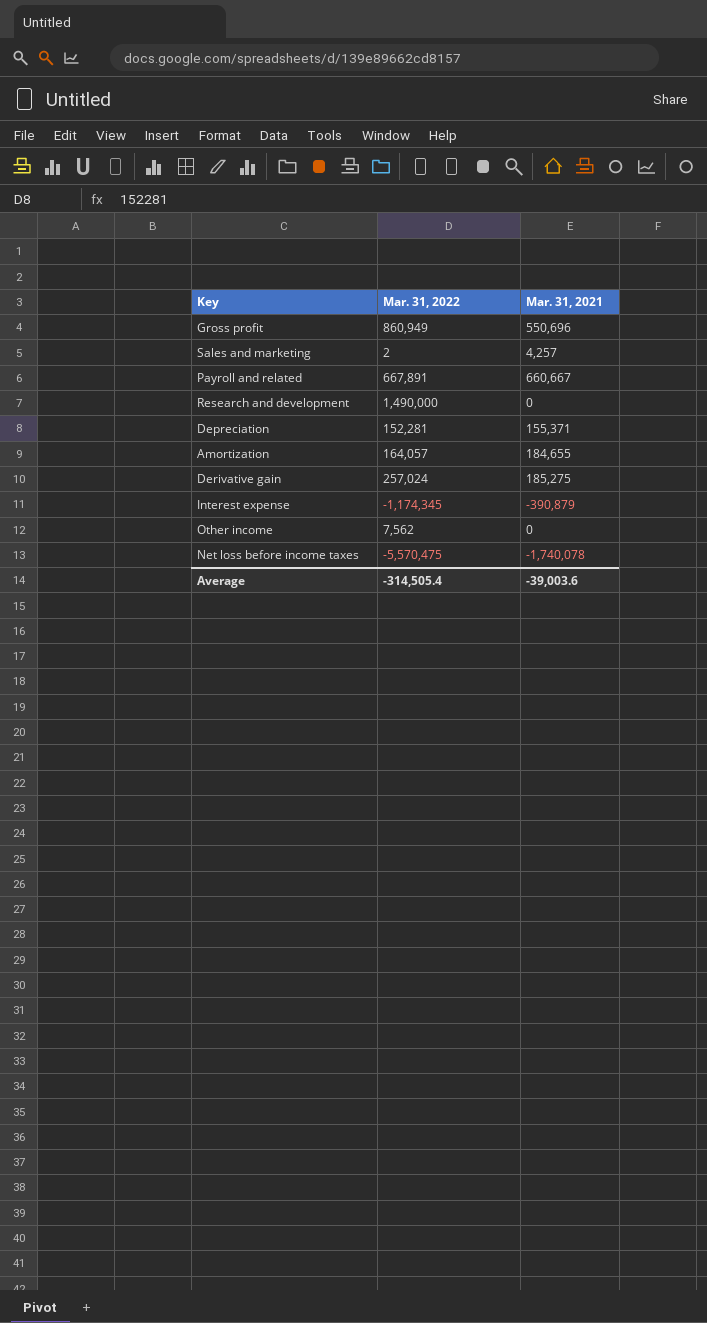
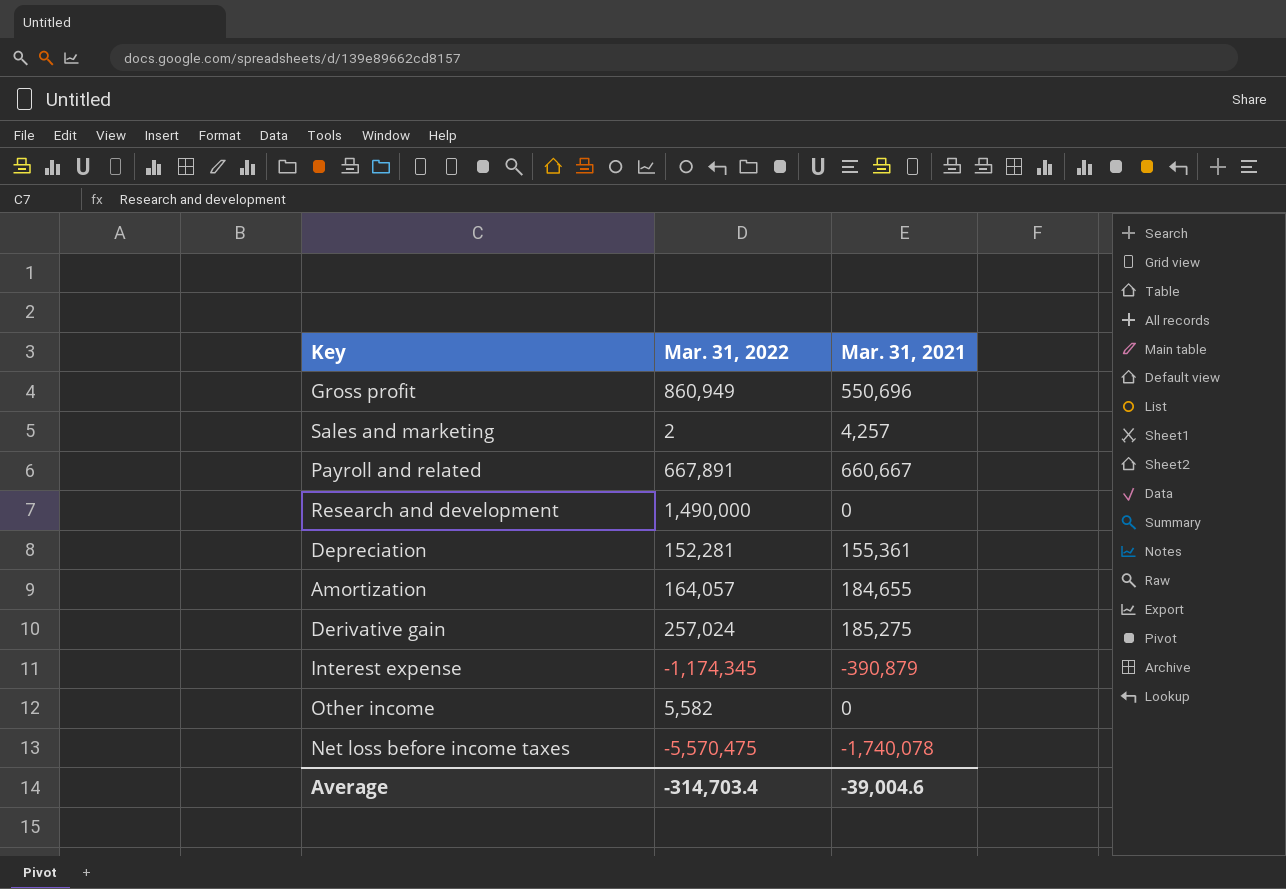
Depreciation | Mar. 31, 2021: 155,371 -> 155,361
Other income | Mar. 31, 2022: 7,562 -> 5,582
Average | Mar. 31, 2022: -314,505.4 -> -314,703.4
Average | Mar. 31, 2021: -39,003.6 -> -39,004.6

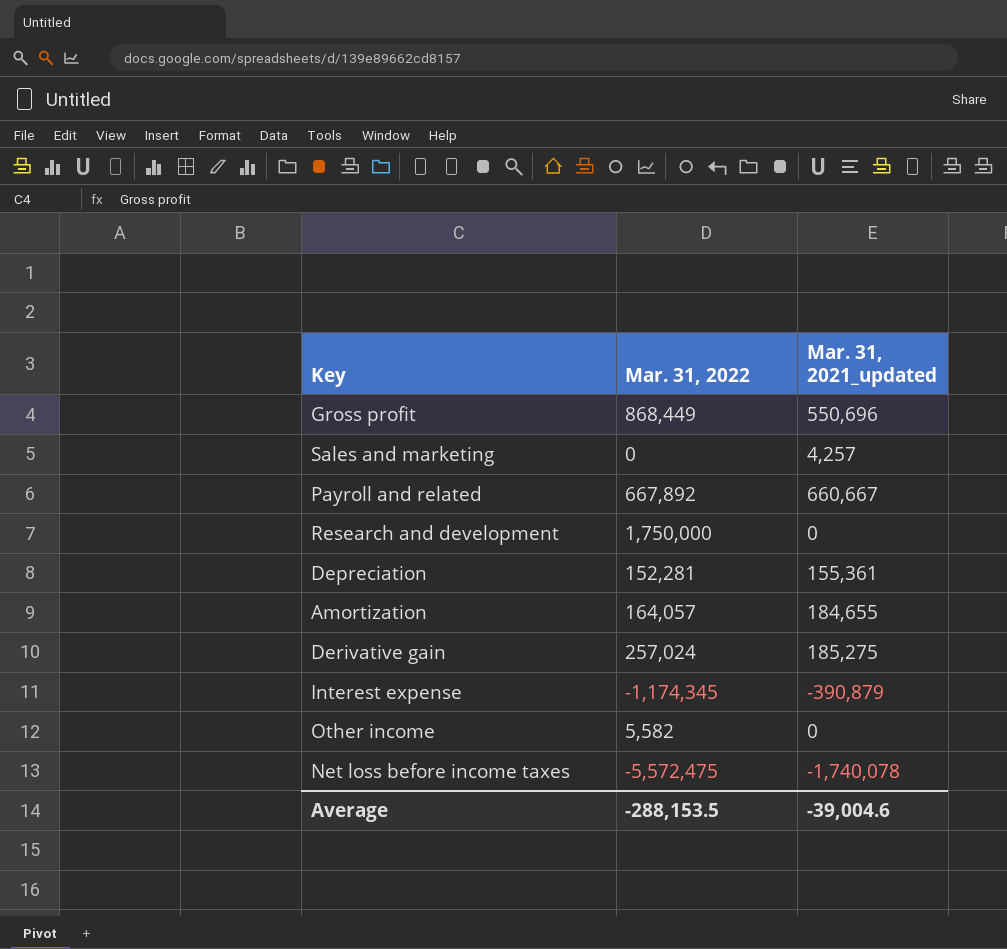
column name: Mar. 31, 2021 -> Mar. 31, 2021_updated
Gross profit | Mar. 31, 2022: 860,949 -> 868,449
Sales and marketing | Mar. 31, 2022: 2 -> 0
Payroll and related | Mar. 31, 2022: 667,891 -> 667,892
Research and development | Mar. 31, 2022: 1,490,000 -> 1,750,000
Net loss before income taxes | Mar. 31, 2022: -5,570,475 -> -5,572,475
Average | Mar. 31, 2022: -314,703.4 -> -288,153.5

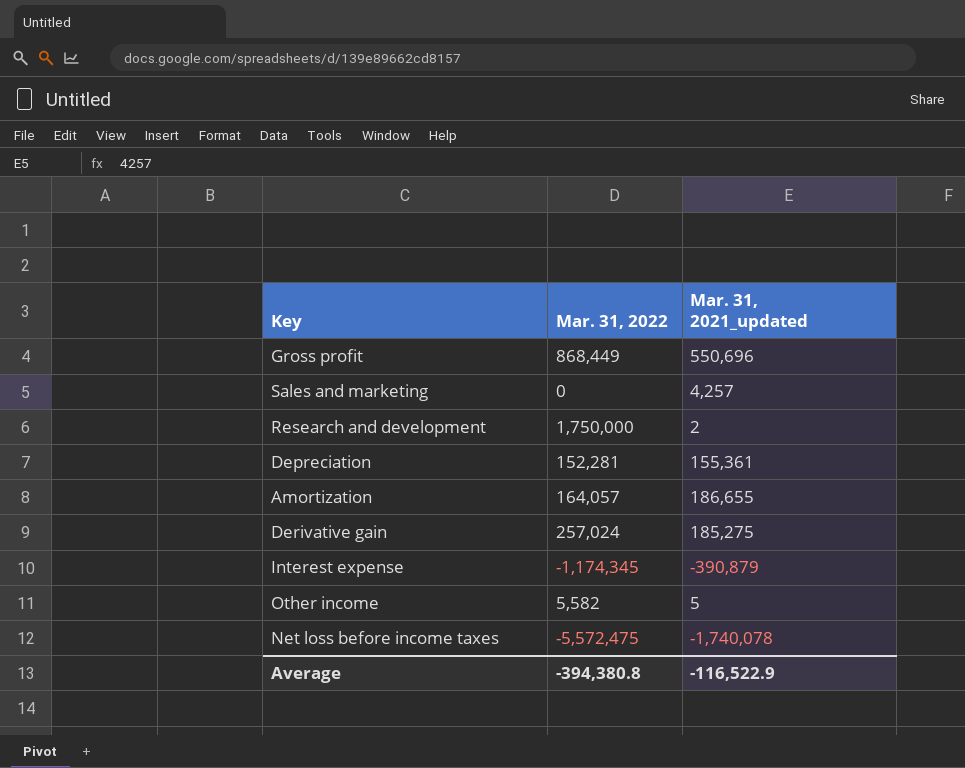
row Payroll and related: 667,892 | 660,667 -> none
Research and development | Mar. 31, 2021_updated: 0 -> 2
Amortization | Mar. 31, 2021_updated: 184,655 -> 186,655
Other income | Mar. 31, 2021_updated: 0 -> 5
Average | Mar. 31, 2022: -288,153.5 -> -394,380.8
Average | Mar. 31, 2021_updated: -39,004.6 -> -116,522.9

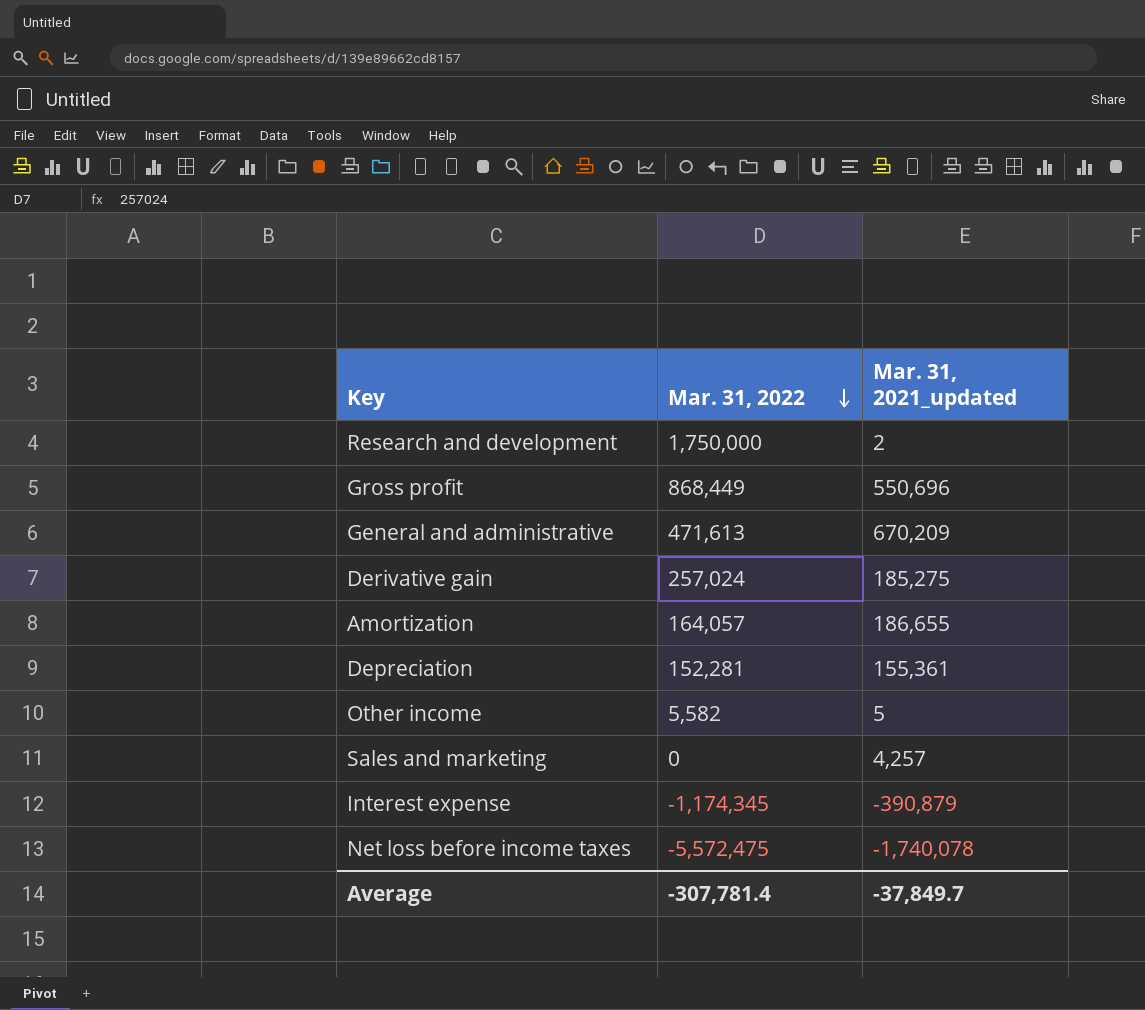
row order: none -> Mar. 31, 2022 descending
row General and administrative: none -> 471,613 | 670,209
Average | Mar. 31, 2022: -394,380.8 -> -307,781.4
Average | Mar. 31, 2021_updated: -116,522.9 -> -37,849.7

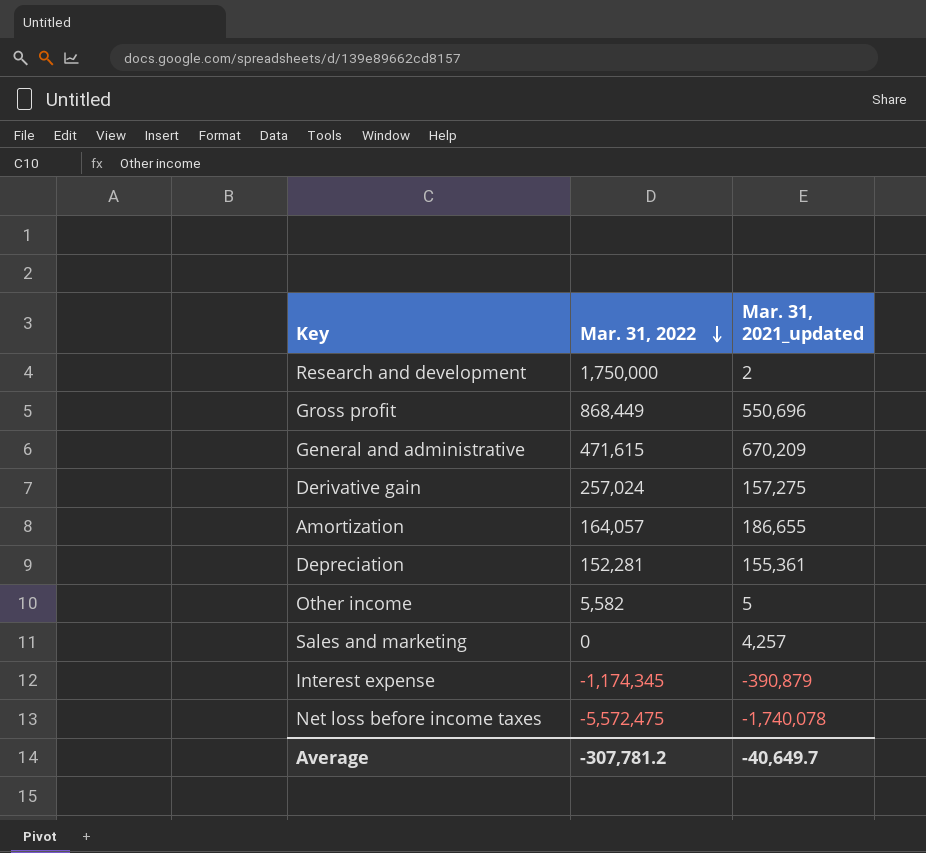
General and administrative | Mar. 31, 2022: 471,613 -> 471,615
Derivative gain | Mar. 31, 2021_updated: 185,275 -> 157,275
Average | Mar. 31, 2022: -307,781.4 -> -307,781.2
Average | Mar. 31, 2021_updated: -37,849.7 -> -40,649.7

